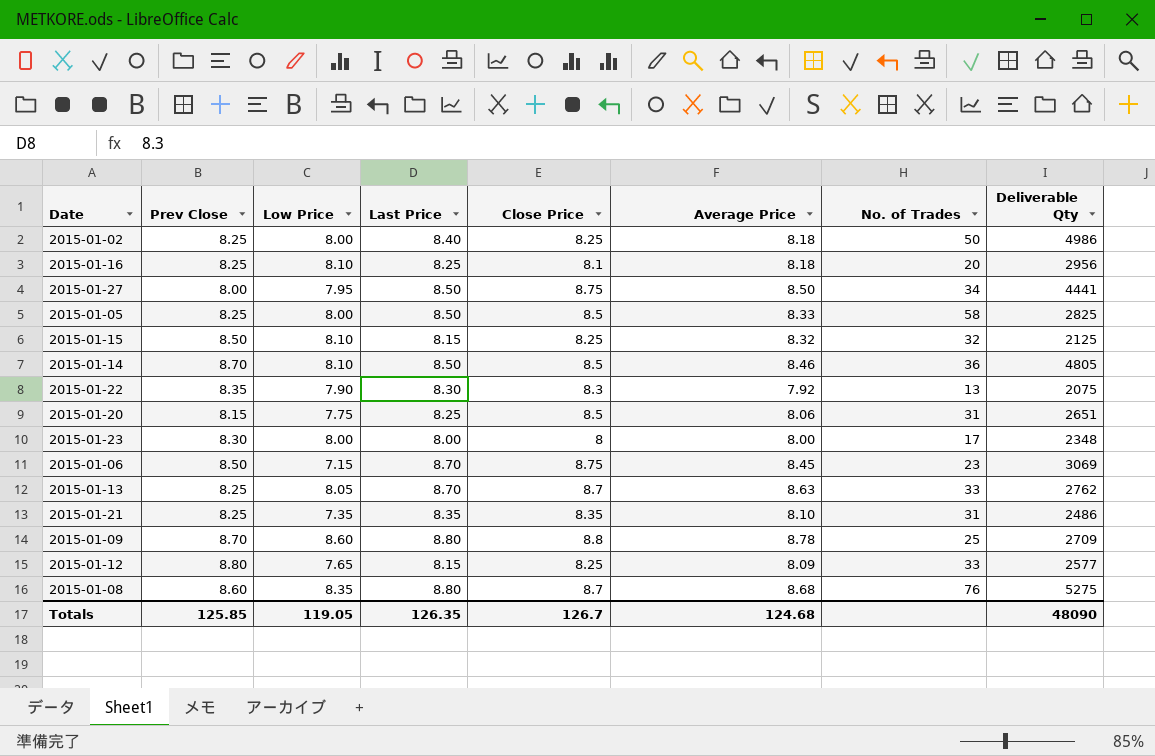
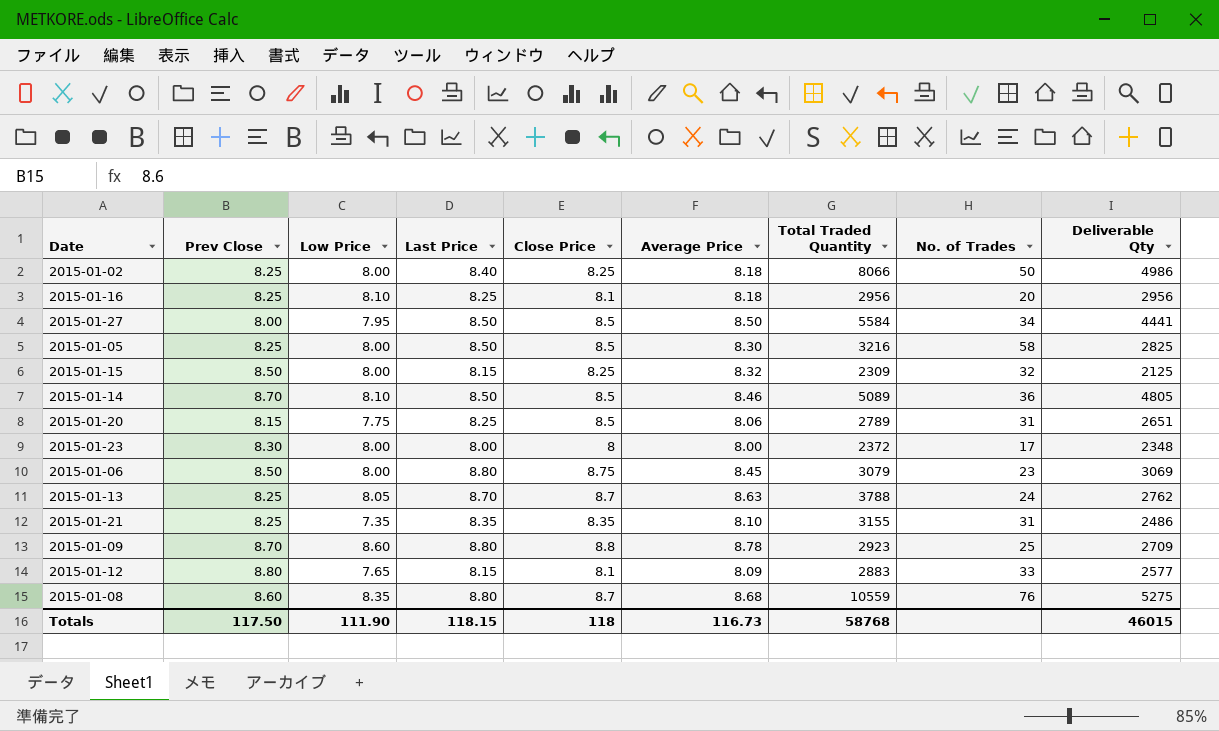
column Total Traded Quantity | position: none -> 7
row 2015-01-22: 8.35 | 7.90 | 8.30 | 8.3 | 7.92 | 13 | 2075 -> none
2015-01-27 | Close Price: 8.75 -> 8.5
2015-01-05 | Average Price: 8.33 -> 8.30
2015-01-15 | Low Price: 8.10 -> 8.00
2015-01-06 | Low Price: 7.15 -> 8.00
2015-01-06 | Last Price: 8.70 -> 8.80
2015-01-13 | No. of Trades: 33 -> 24
2015-01-12 | Close Price: 8.25 -> 8.1
Totals | Prev Close: 125.85 -> 117.50
Totals | Low Price: 119.05 -> 111.90
Totals | Last Price: 126.35 -> 118.15
Totals | Close Price: 126.7 -> 118
Totals | Average Price: 124.68 -> 116.73
Totals | Deliverable Qty: 48090 -> 46015

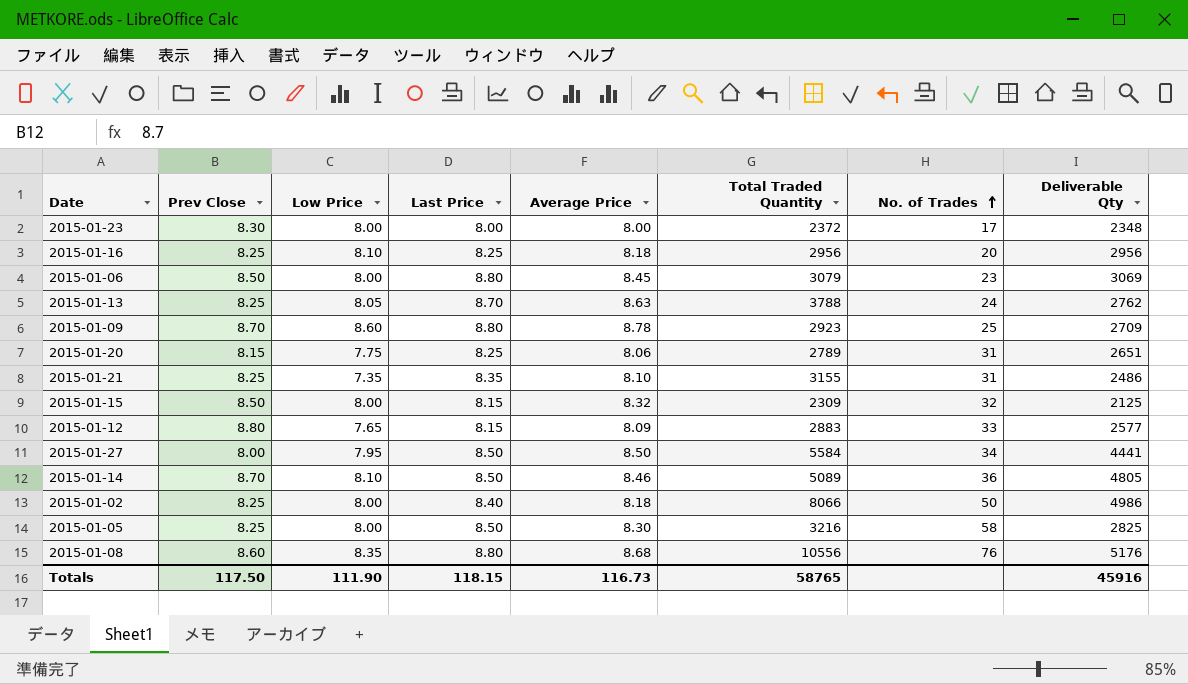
row order: none -> No. of Trades ascending
column Close Price | position: 5 -> none
2015-01-08 | Total Traded Quantity: 10559 -> 10556
2015-01-08 | Deliverable Qty: 5275 -> 5176
Totals | Total Traded Quantity: 58768 -> 58765
Totals | Deliverable Qty: 46015 -> 45916

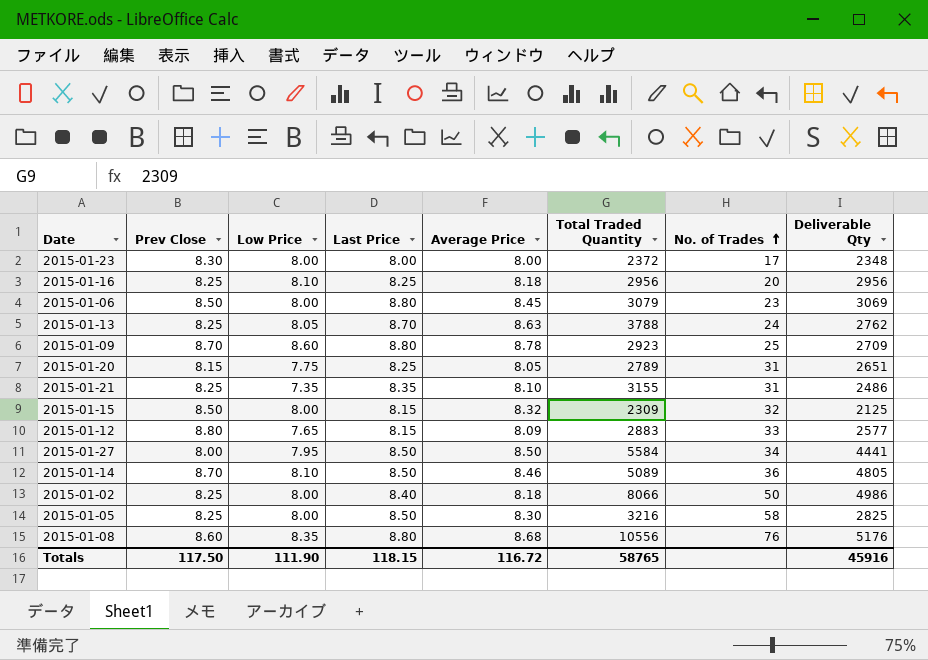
2015-01-20 | Average Price: 8.06 -> 8.05
Totals | Average Price: 116.73 -> 116.72

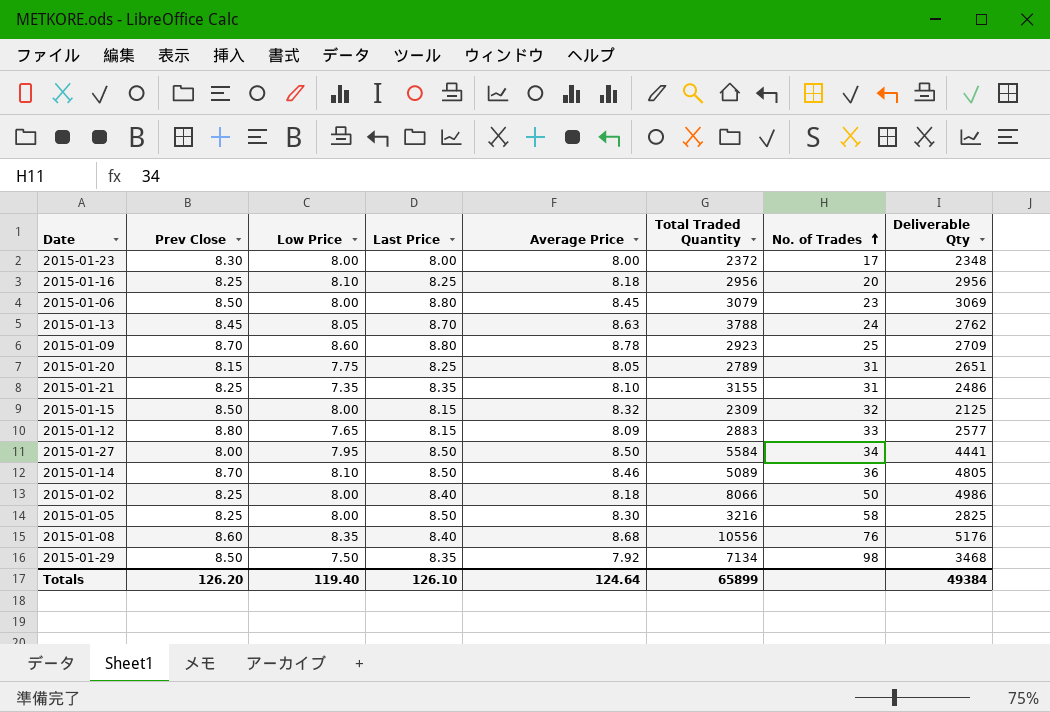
2015-01-13 | Prev Close: 8.25 -> 8.45
2015-01-08 | Last Price: 8.80 -> 8.40
row 2015-01-29: none -> 8.50 | 7.50 | 8.35 | 7.92 | 7134 | 98 | 3468
Totals | Prev Close: 117.50 -> 126.20
Totals | Low Price: 111.90 -> 119.40
Totals | Last Price: 118.15 -> 126.10
Totals | Average Price: 116.72 -> 124.64
Totals | Total Traded Quantity: 58765 -> 65899
Totals | Deliverable Qty: 45916 -> 49384

